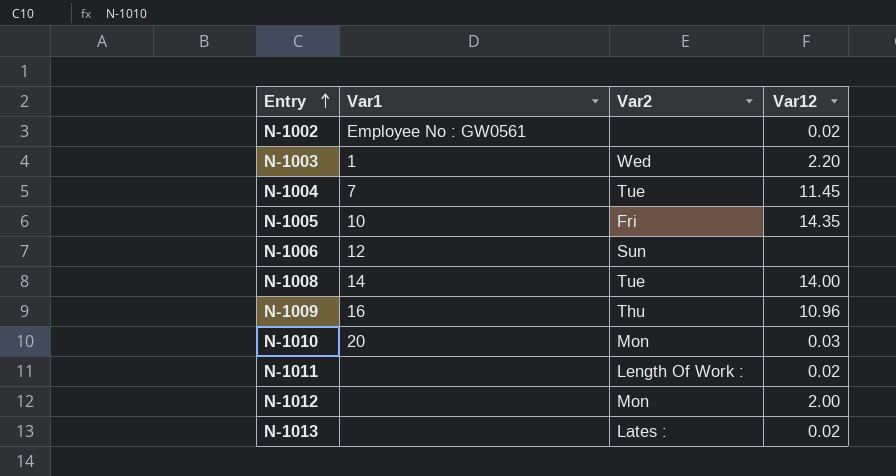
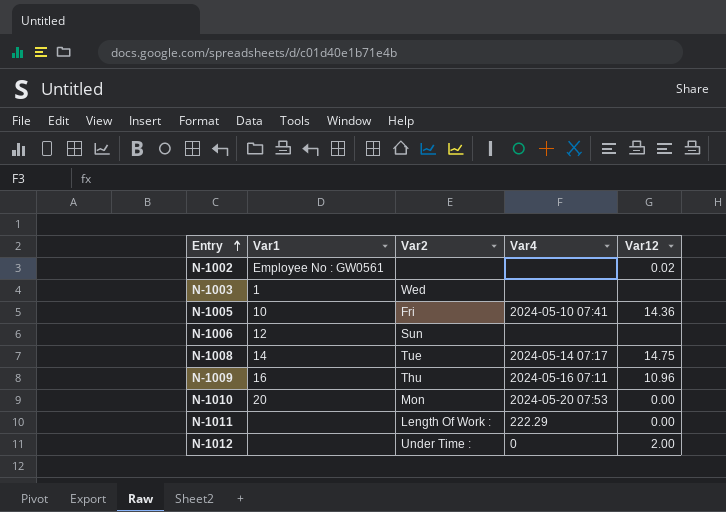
column Var4 | position: none -> 4
row N-1004: 7 | Tue | 11.45 -> none
row N-1013: none | Lates : | 0.02 -> none
N-1003 | Var12: 2.20 -> none
N-1005 | Var12: 14.35 -> 14.36
N-1008 | Var12: 14.00 -> 14.75
N-1010 | Var12: 0.03 -> 0.00
N-1011 | Var12: 0.02 -> 0.00
N-1012 | Var2: Mon -> Under Time :

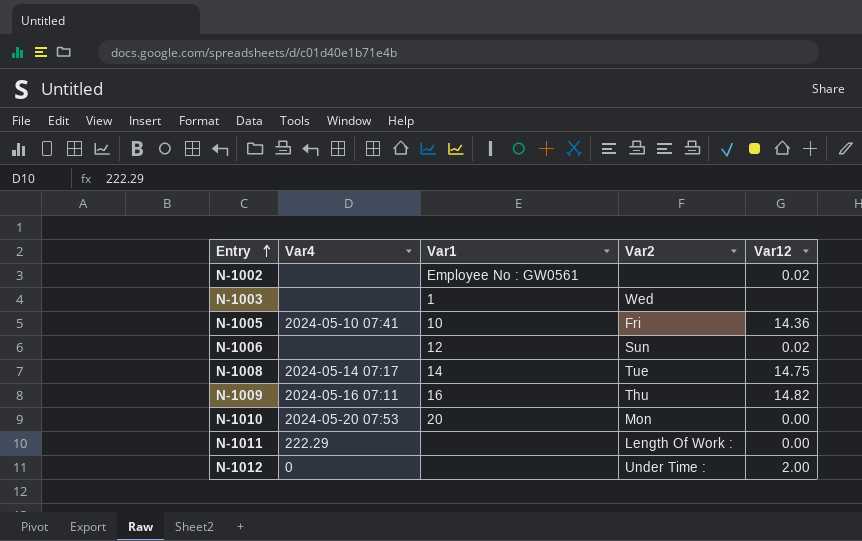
column Var4 | position: 4 -> 2
N-1006 | Var12: none -> 0.02
N-1009 | Var12: 10.96 -> 14.82

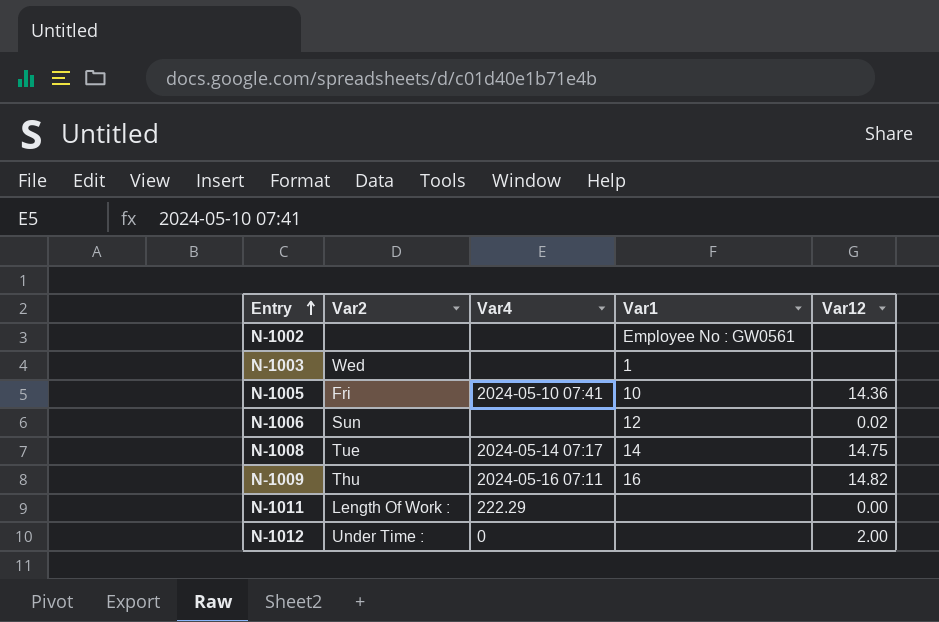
column Var2 | position: 4 -> 2
row N-1010: 2024-05-20 07:53 | 20 | Mon | 0.00 -> none
N-1002 | Var12: 0.02 -> none

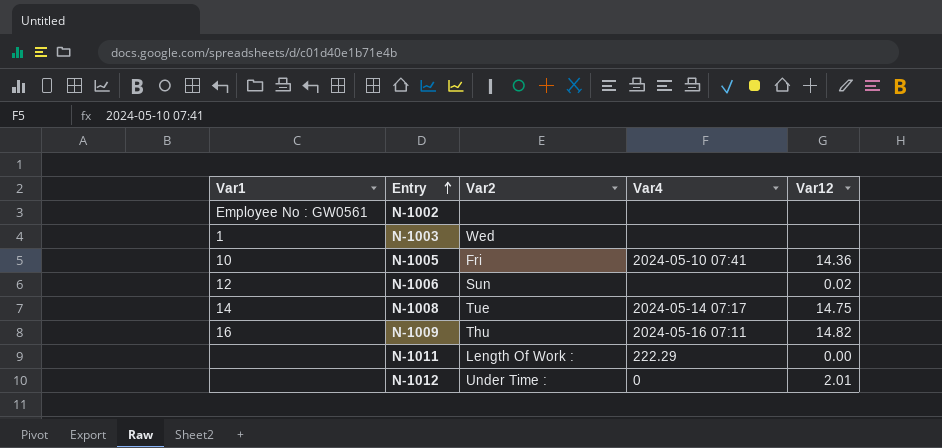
column Var1 | position: 4 -> 1
N-1012 | Var12: 2.00 -> 2.01

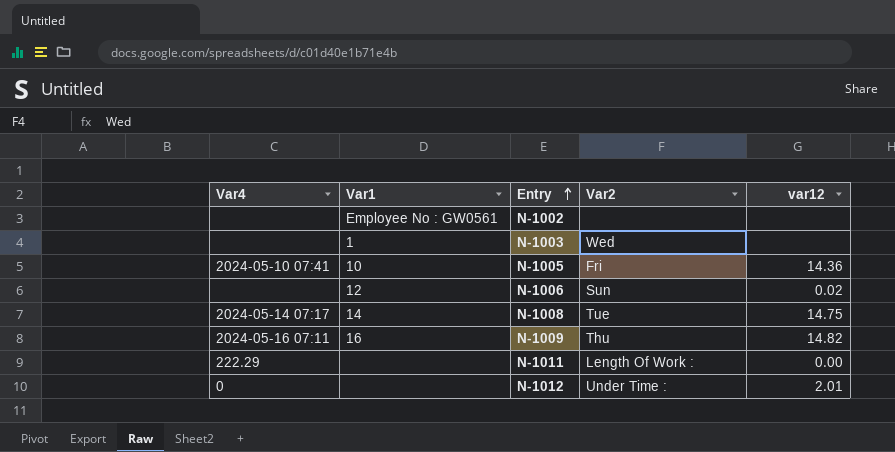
column Var4 | position: 4 -> 1
column name: Var12 -> var12

